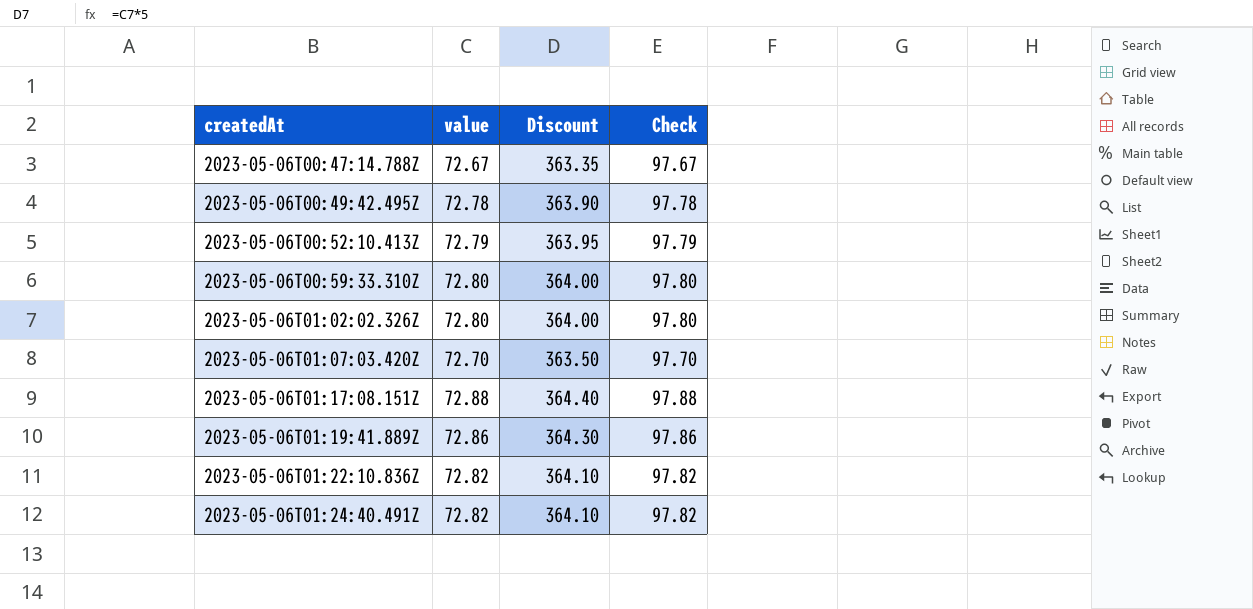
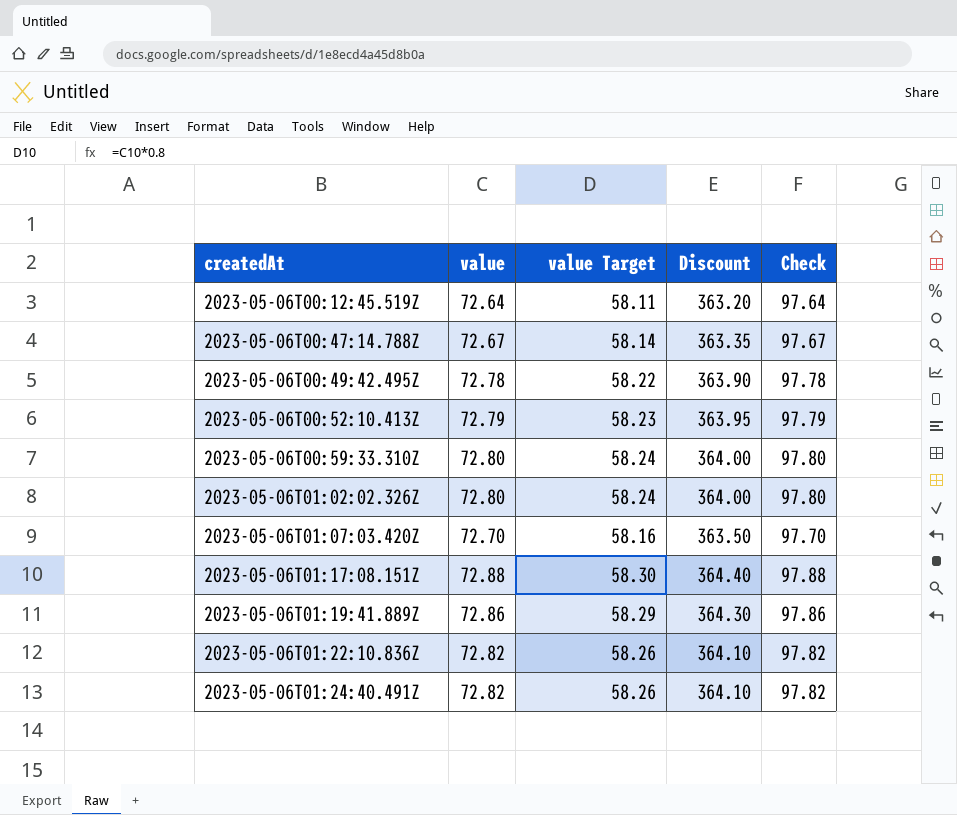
column value Target | formula: none -> [value] * 0.8
row 2023-05-06T00:12:45.519Z: none -> 72.64 | 58.11 | 363.20 | 97.64

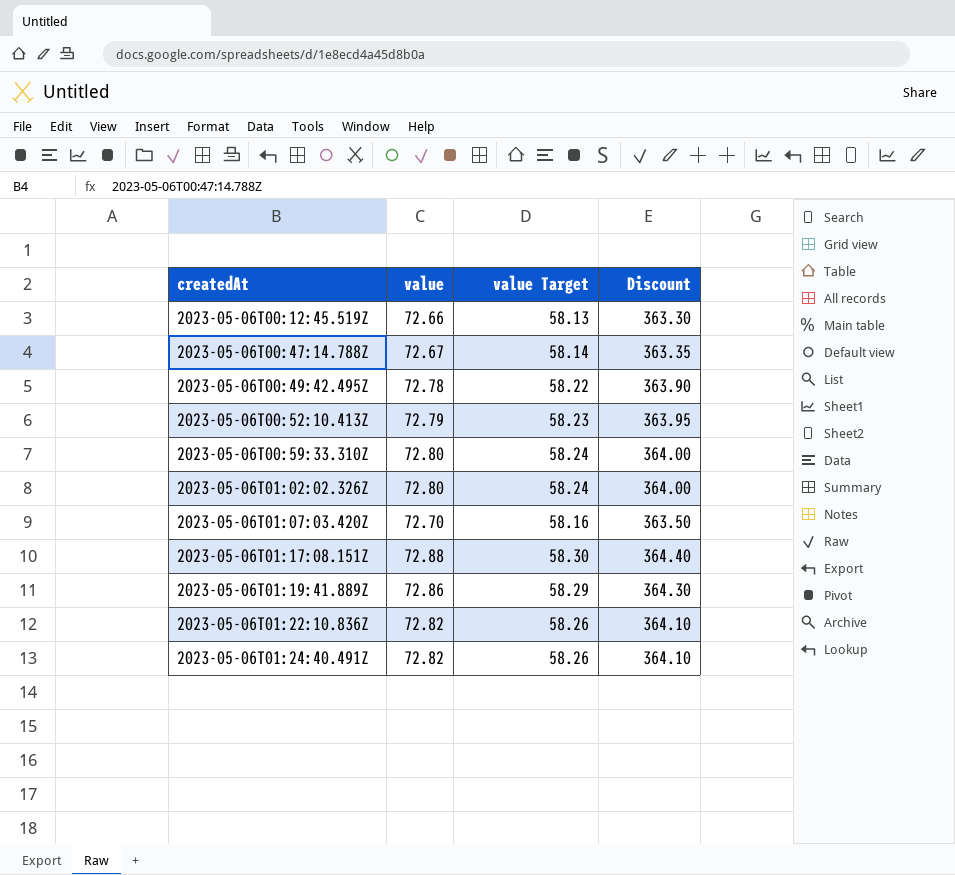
column Check | formula: [value] + 25 -> none
2023-05-06T00:12:45.519Z | value: 72.64 -> 72.66
2023-05-06T00:12:45.519Z | value Target: 58.11 -> 58.13
2023-05-06T00:12:45.519Z | Discount: 363.20 -> 363.30

